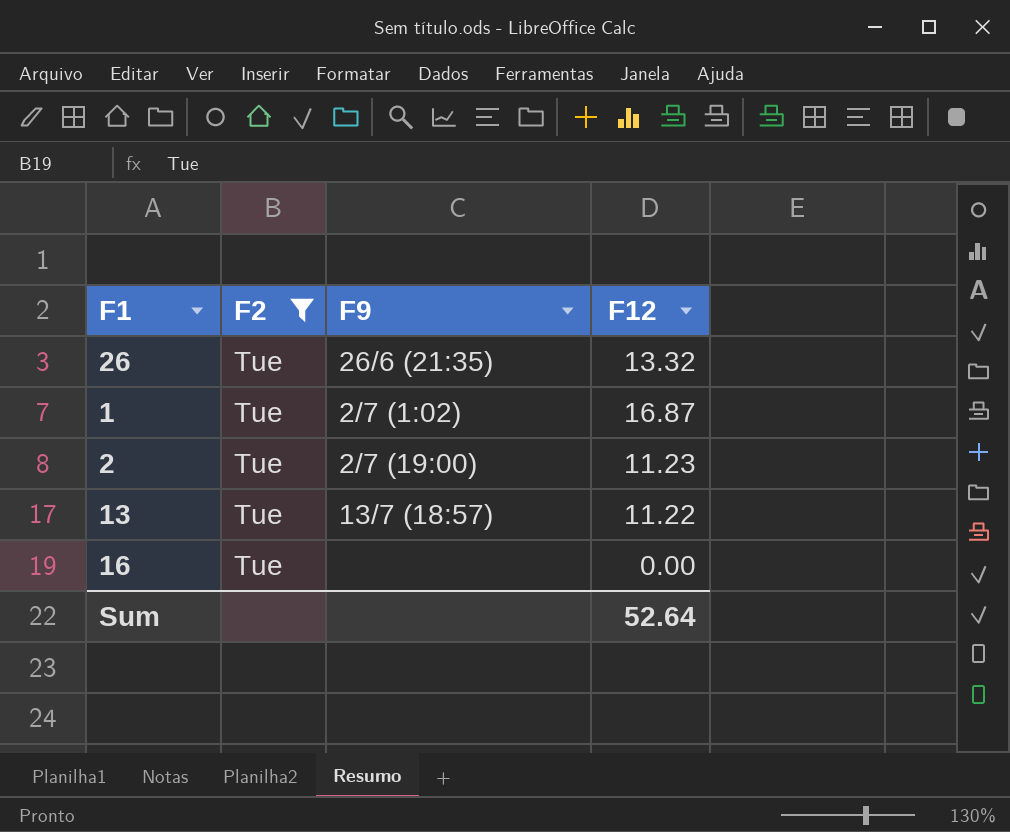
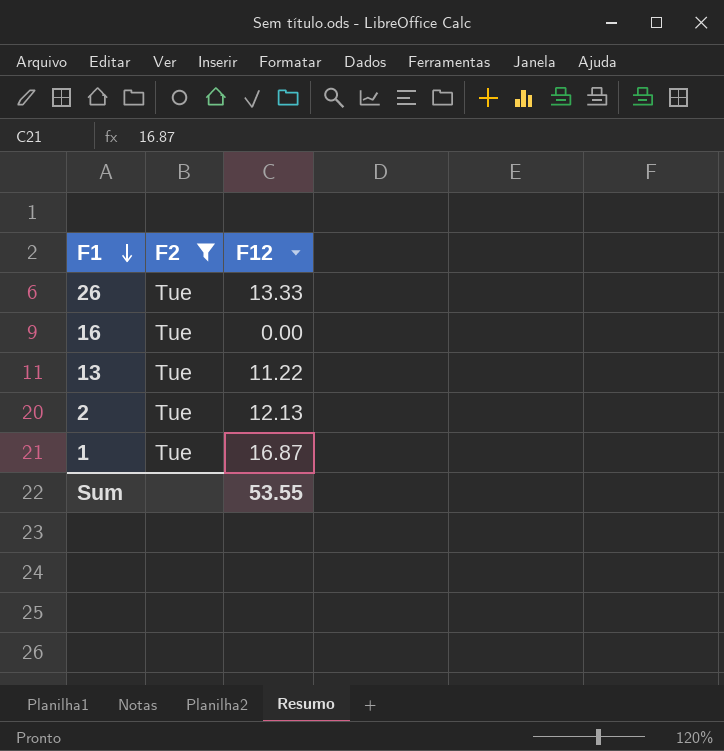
row order: none -> F1 descending
column F9 | position: 3 -> none
26 | F12: 13.32 -> 13.33
2 | F12: 11.23 -> 12.13
Sum | F12: 52.64 -> 53.55

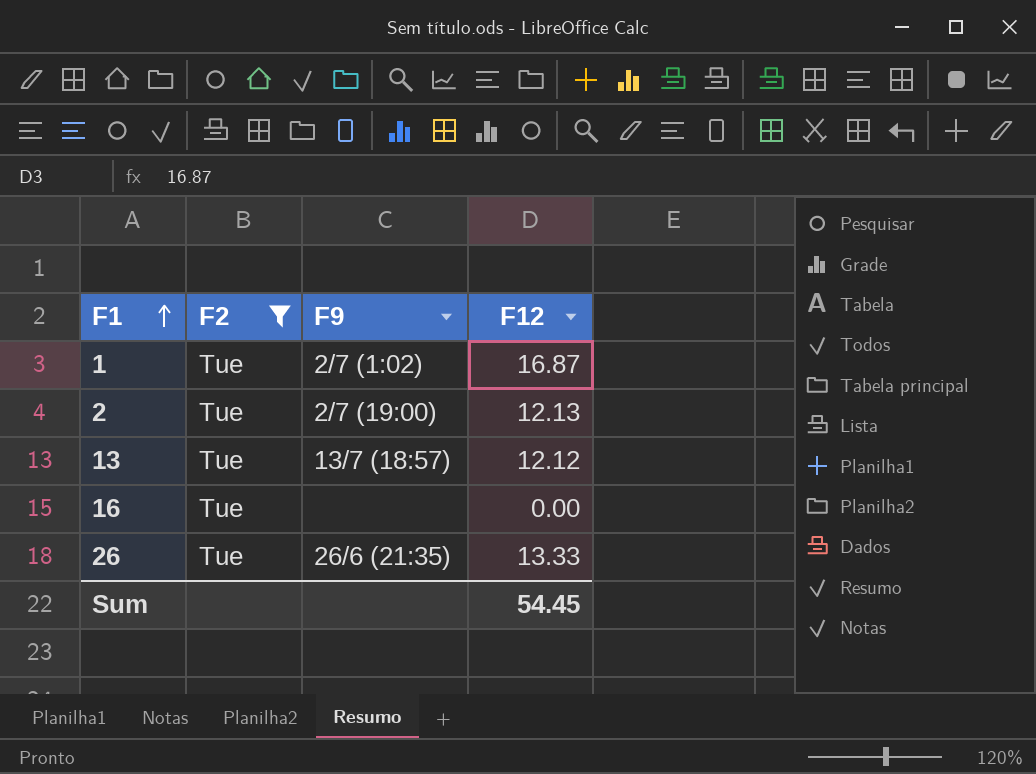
row order: F1 descending -> F1 ascending
column F9 | position: none -> 3
13 | F12: 11.22 -> 12.12
Sum | F12: 53.55 -> 54.45

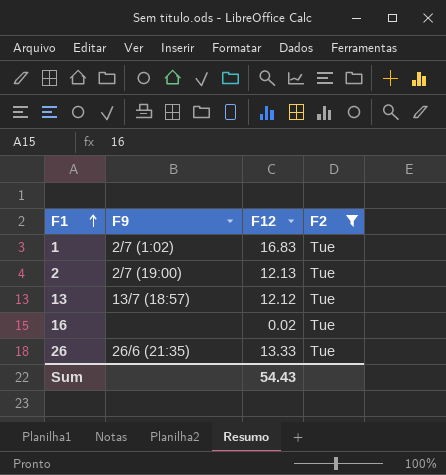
column F2 | position: 2 -> 4
1 | F12: 16.87 -> 16.83
16 | F12: 0.00 -> 0.02
Sum | F12: 54.45 -> 54.43

